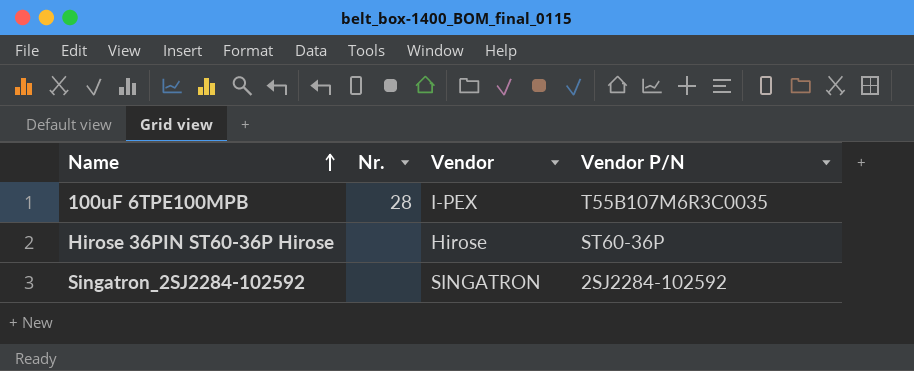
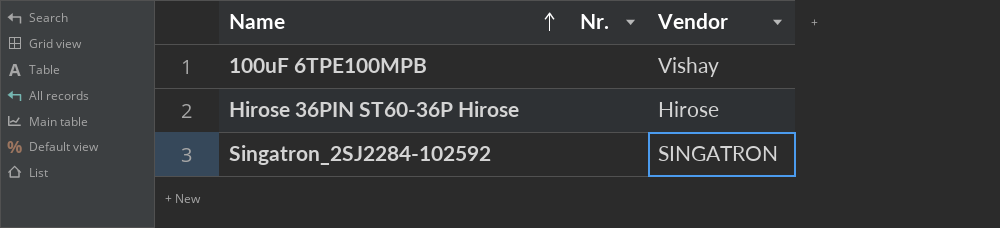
column Vendor P/N | position: 4 -> none
100uF 6TPE100MPB | Nr.: 28 -> none
100uF 6TPE100MPB | Vendor: I-PEX -> Vishay

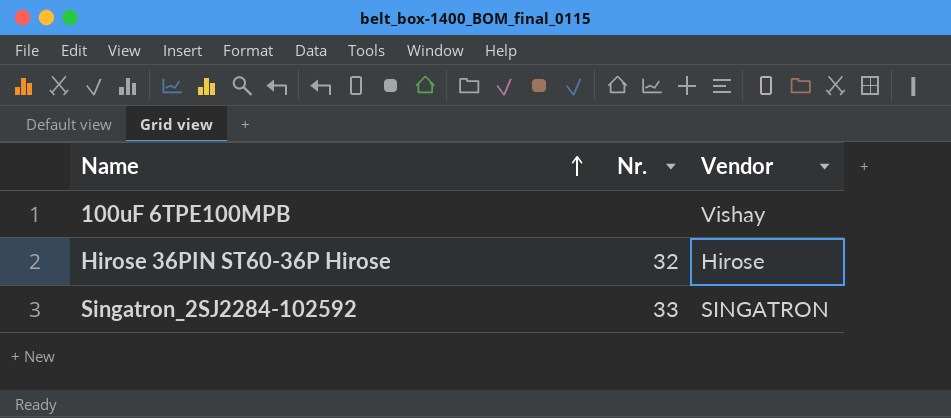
Hirose 36PIN ST60-36P Hirose | Nr.: none -> 32
Singatron_2SJ2284-102592 | Nr.: none -> 33

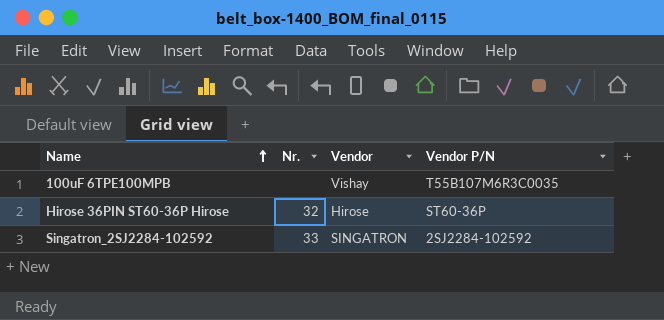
column Vendor P/N | position: none -> 4

